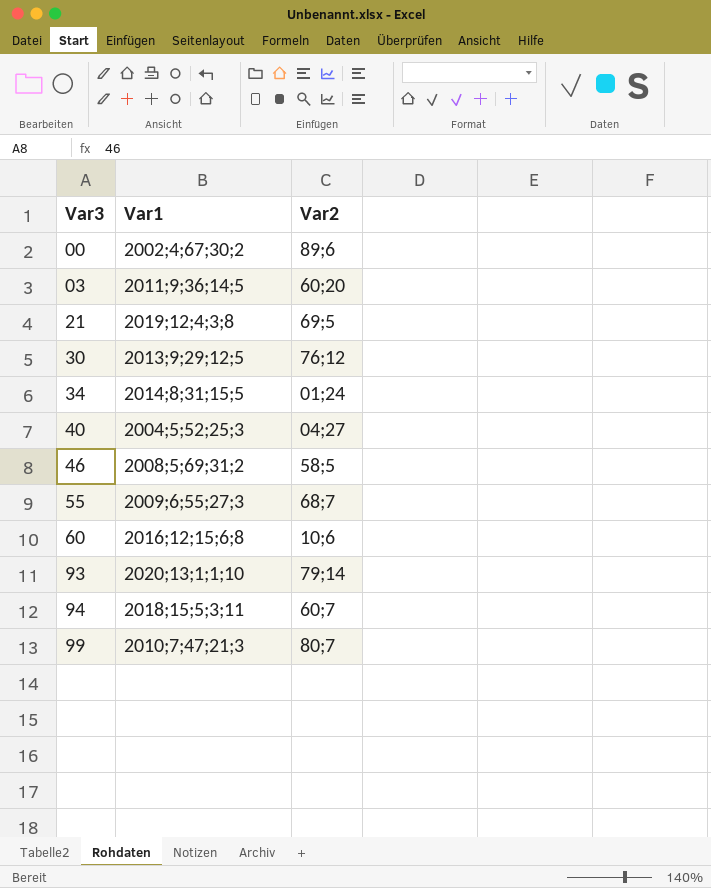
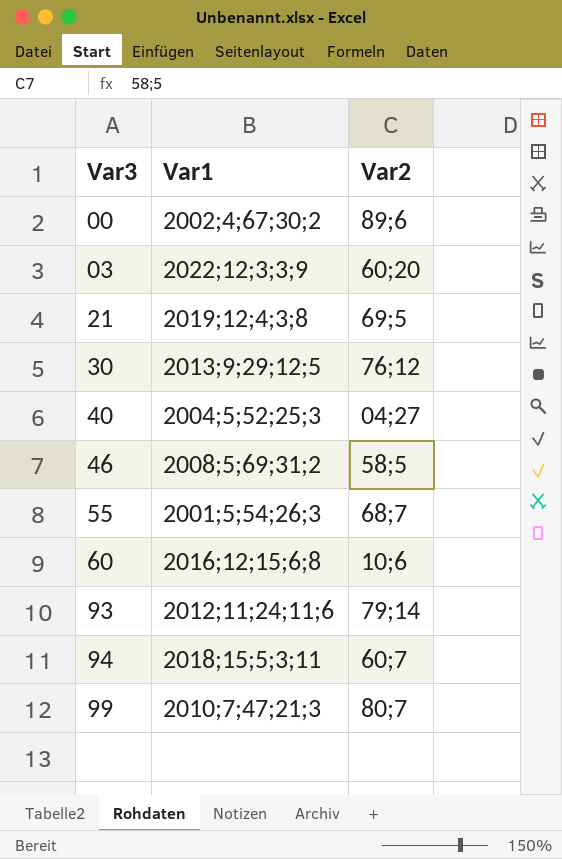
row 34: 2014;8;31;15;5 | 01;24 -> none
03 | Var1: 2011;9;36;14;5 -> 2022;12;3;3;9
55 | Var1: 2009;6;55;27;3 -> 2001;5;54;26;3
93 | Var1: 2020;13;1;1;10 -> 2012;11;24;11;6

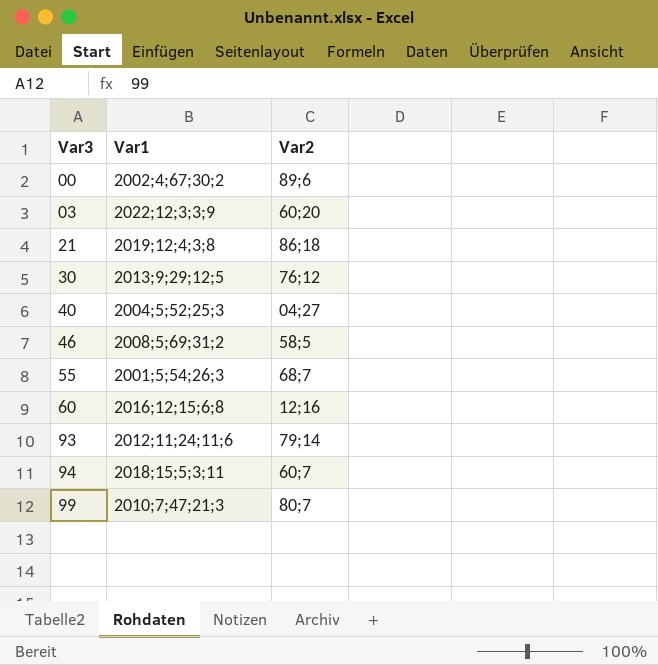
21 | Var2: 69;5 -> 86;18
60 | Var2: 10;6 -> 12;16

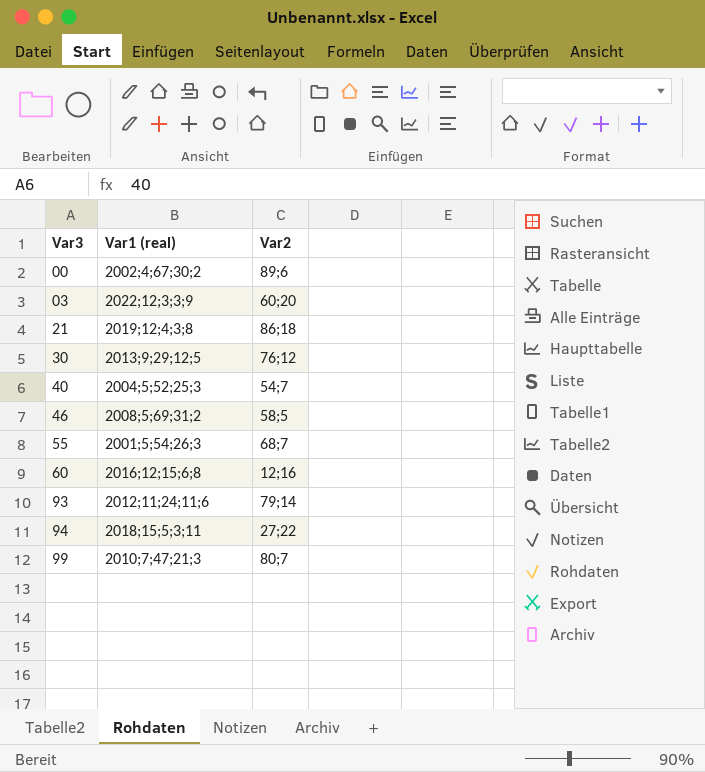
column name: Var1 -> Var1 (real)
40 | Var2: 04;27 -> 54;7
94 | Var2: 60;7 -> 27;22

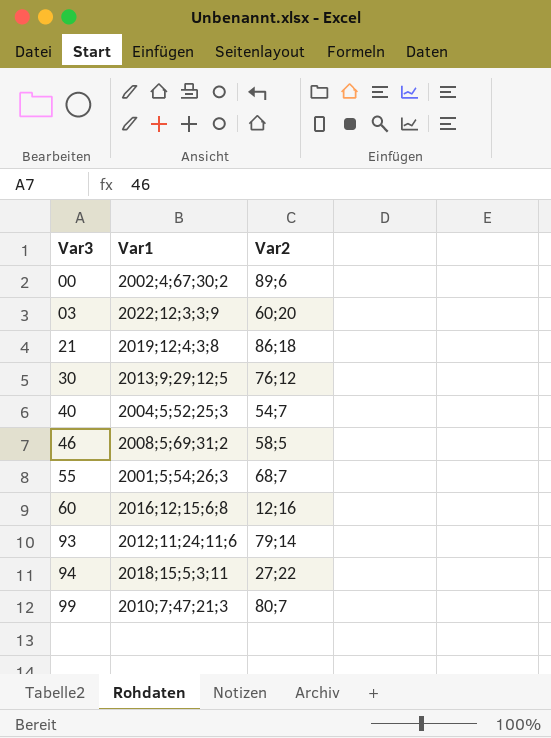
column name: Var1 (real) -> Var1

